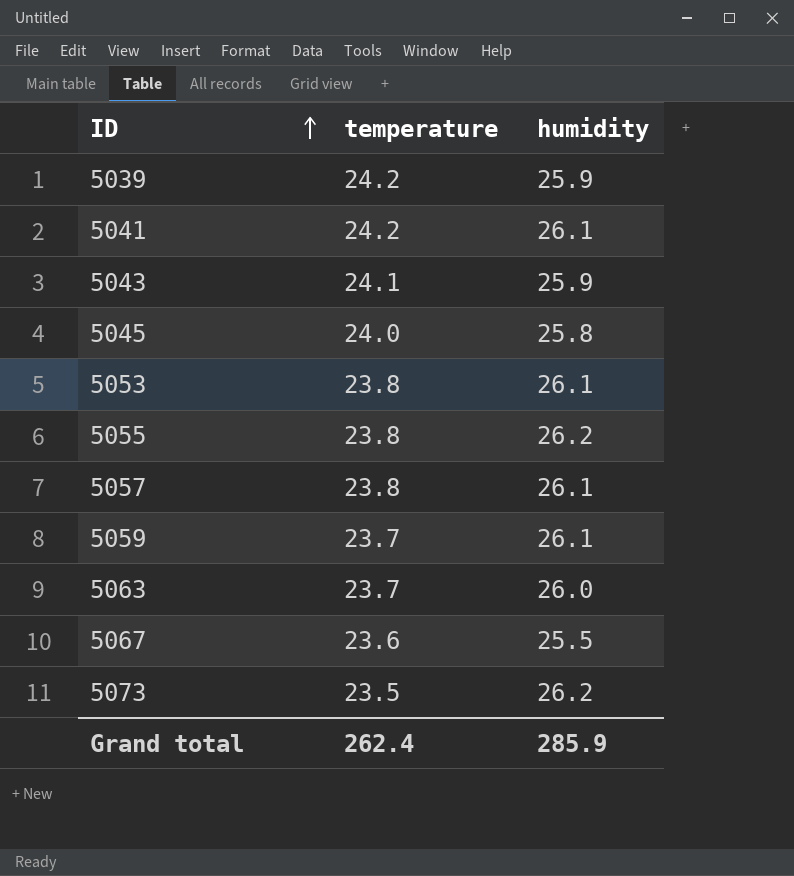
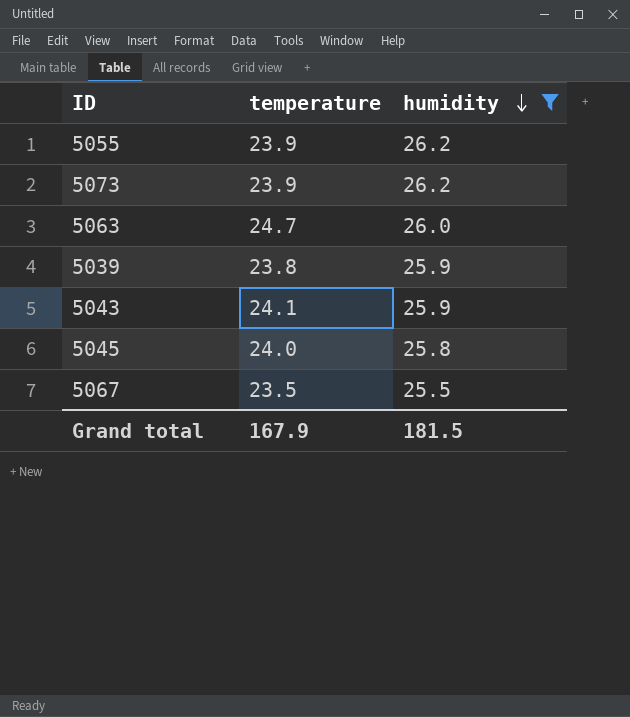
filter: none -> humidity != 26.1
row order: ID ascending -> humidity descending
5055 | temperature: 23.8 -> 23.9
5073 | temperature: 23.5 -> 23.9
5063 | temperature: 23.7 -> 24.7
5039 | temperature: 24.2 -> 23.8
5067 | temperature: 23.6 -> 23.5
Grand total | temperature: 262.4 -> 167.9
Grand total | humidity: 285.9 -> 181.5

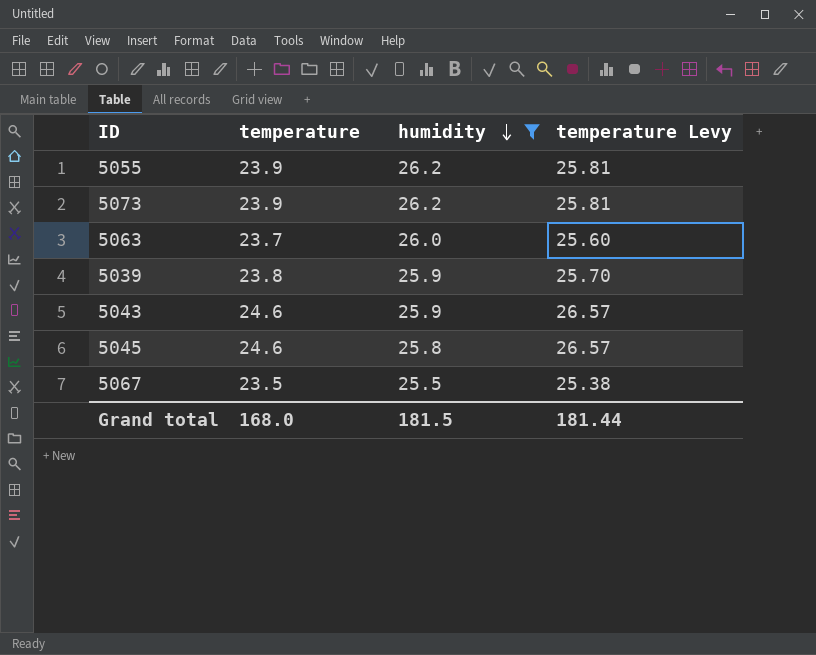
column temperature Levy | formula: none -> [temperature] * 1.08
5063 | temperature: 24.7 -> 23.7
5043 | temperature: 24.1 -> 24.6
5045 | temperature: 24.0 -> 24.6
Grand total | temperature: 167.9 -> 168.0

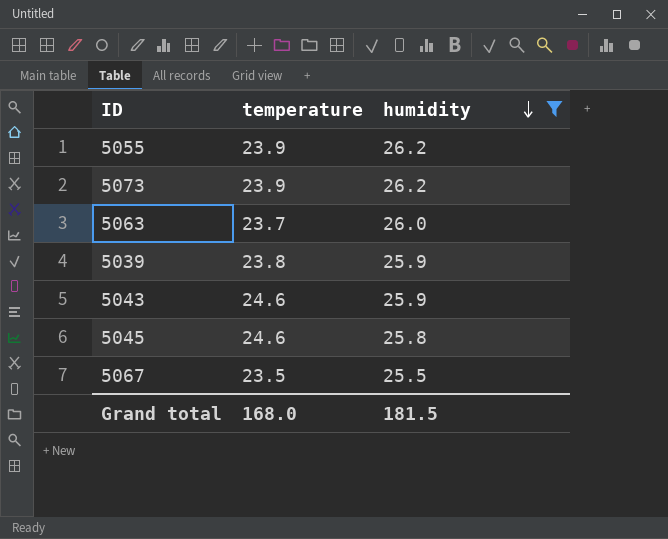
column temperature Levy | formula: [temperature] * 1.08 -> none

